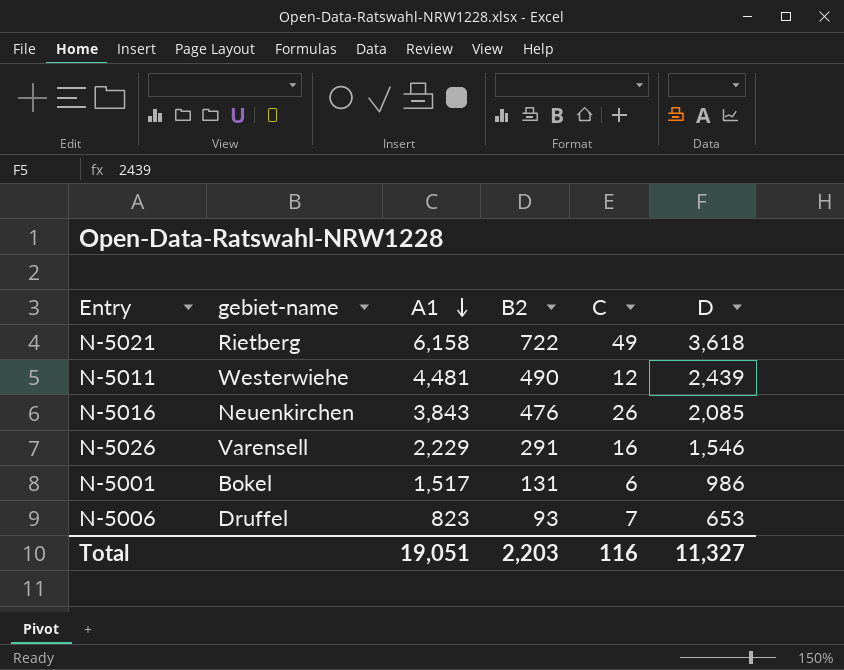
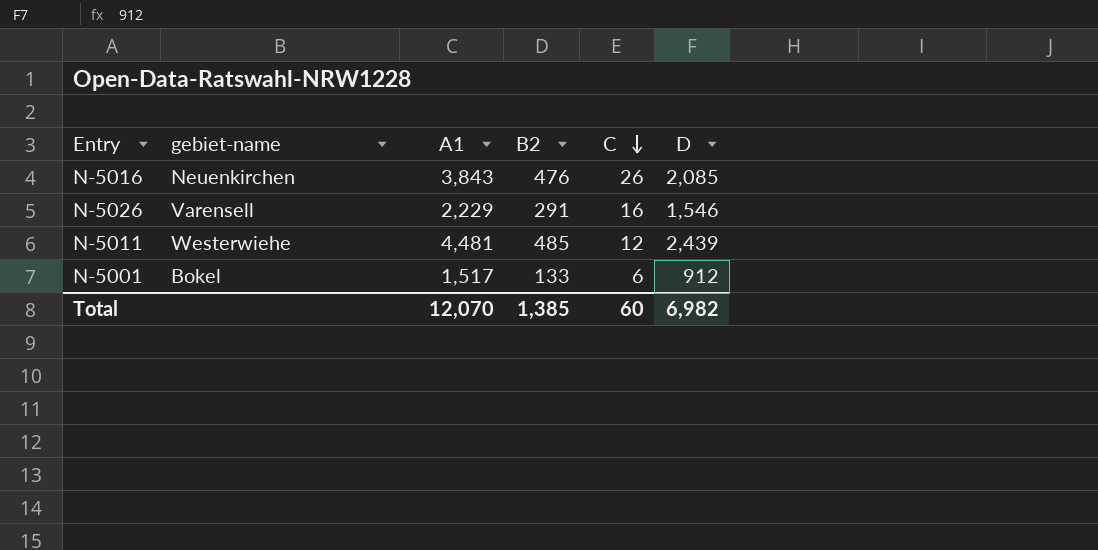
row order: A1 descending -> C descending
row N-5021: Rietberg | 6,158 | 722 | 49 | 3,618 -> none
row N-5006: Druffel | 823 | 93 | 7 | 653 -> none
N-5011 | B2: 490 -> 485
N-5001 | B2: 131 -> 133
N-5001 | D: 986 -> 912
Total | A1: 19,051 -> 12,070
Total | B2: 2,203 -> 1,385
Total | C: 116 -> 60
Total | D: 11,327 -> 6,982

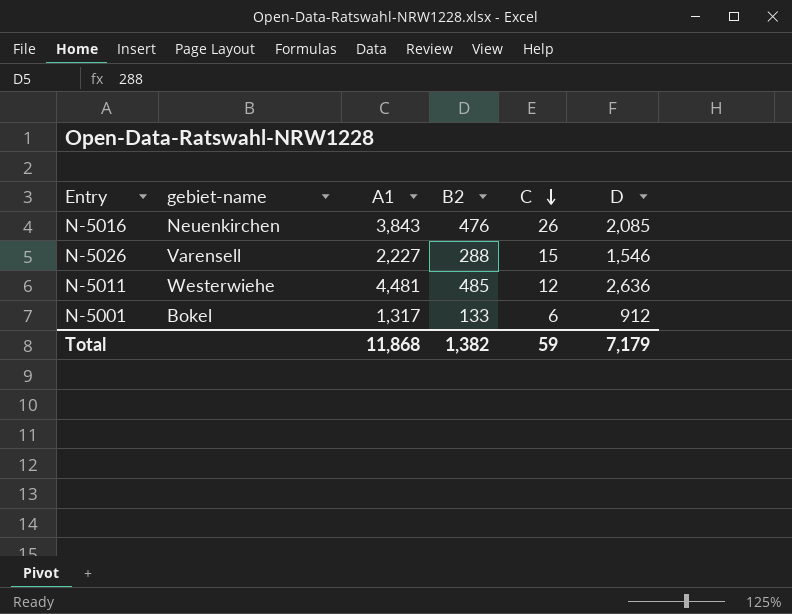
N-5026 | A1: 2,229 -> 2,227
N-5026 | B2: 291 -> 288
N-5026 | C: 16 -> 15
N-5011 | D: 2,439 -> 2,636
N-5001 | A1: 1,517 -> 1,317
Total | A1: 12,070 -> 11,868
Total | B2: 1,385 -> 1,382
Total | C: 60 -> 59
Total | D: 6,982 -> 7,179

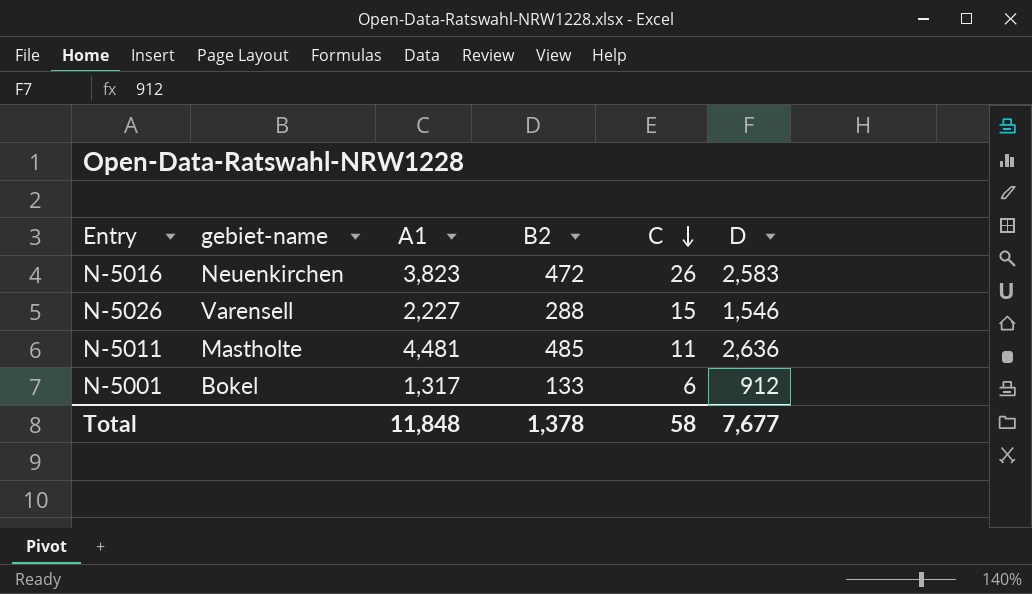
N-5016 | A1: 3,843 -> 3,823
N-5016 | B2: 476 -> 472
N-5016 | D: 2,085 -> 2,583
N-5011 | gebiet-name: Westerwiehe -> Mastholte
N-5011 | C: 12 -> 11
Total | A1: 11,868 -> 11,848
Total | B2: 1,382 -> 1,378
Total | C: 59 -> 58
Total | D: 7,179 -> 7,677

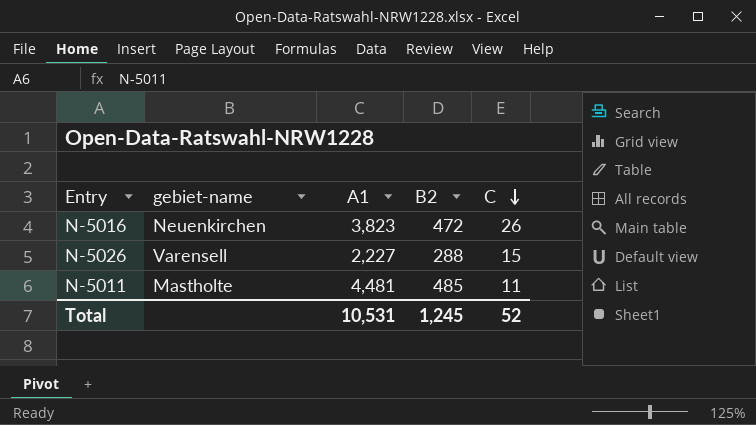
column D | position: 6 -> none
row N-5001: Bokel | 1,317 | 133 | 6 | 912 -> none
Total | A1: 11,848 -> 10,531
Total | B2: 1,378 -> 1,245
Total | C: 58 -> 52

